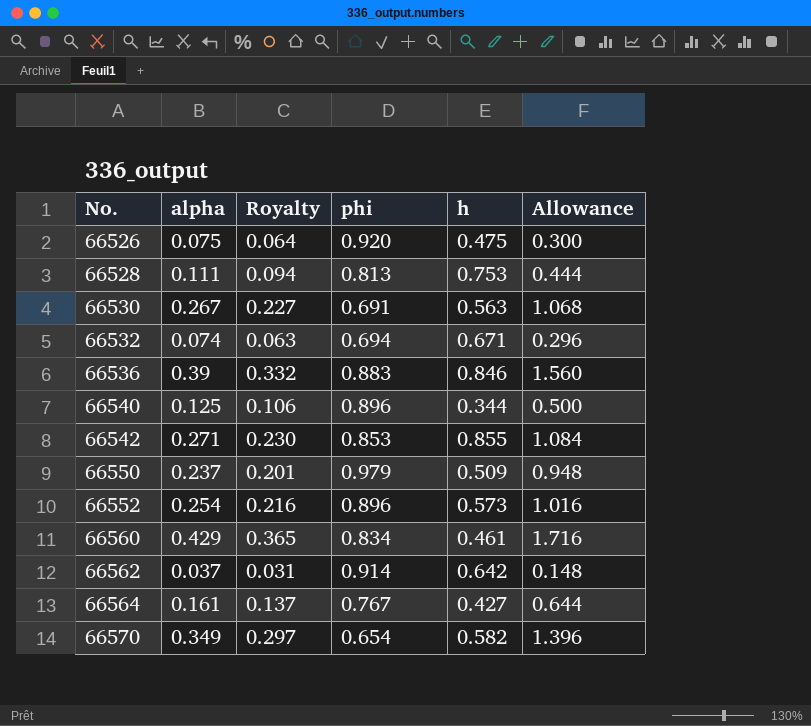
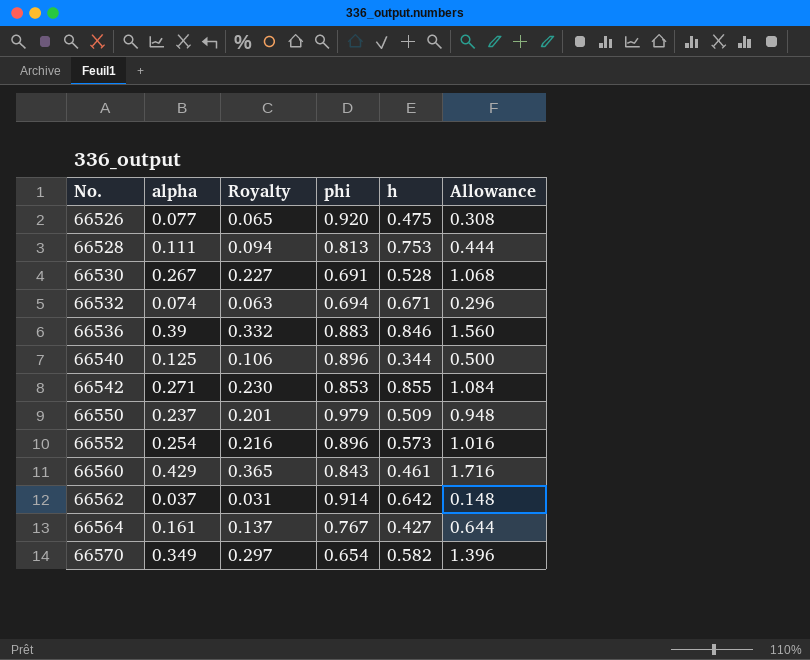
66526 | alpha: 0.075 -> 0.077
66526 | Royalty: 0.064 -> 0.065
66526 | Allowance: 0.300 -> 0.308
66530 | h: 0.563 -> 0.528
66560 | phi: 0.834 -> 0.843

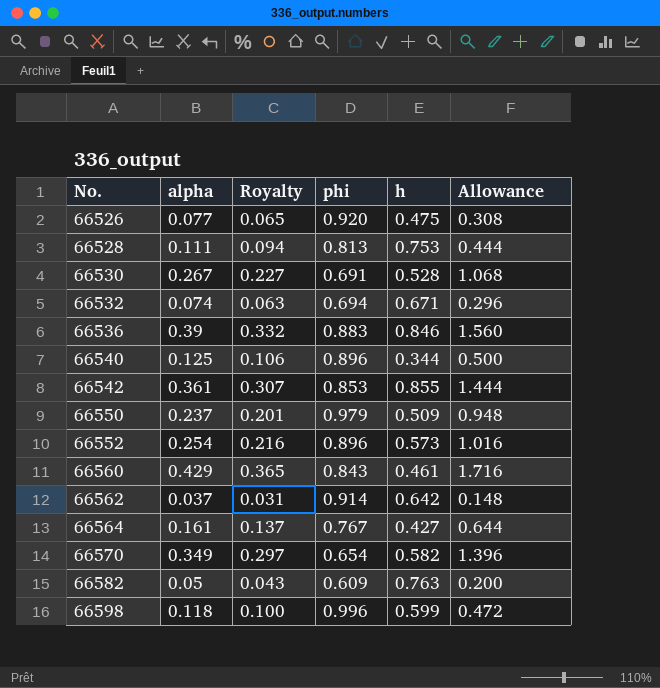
66542 | alpha: 0.271 -> 0.361
66542 | Royalty: 0.230 -> 0.307
66542 | Allowance: 1.084 -> 1.444
row 66582: none -> 0.05 | 0.043 | 0.609 | 0.763 | 0.200
row 66598: none -> 0.118 | 0.100 | 0.996 | 0.599 | 0.472

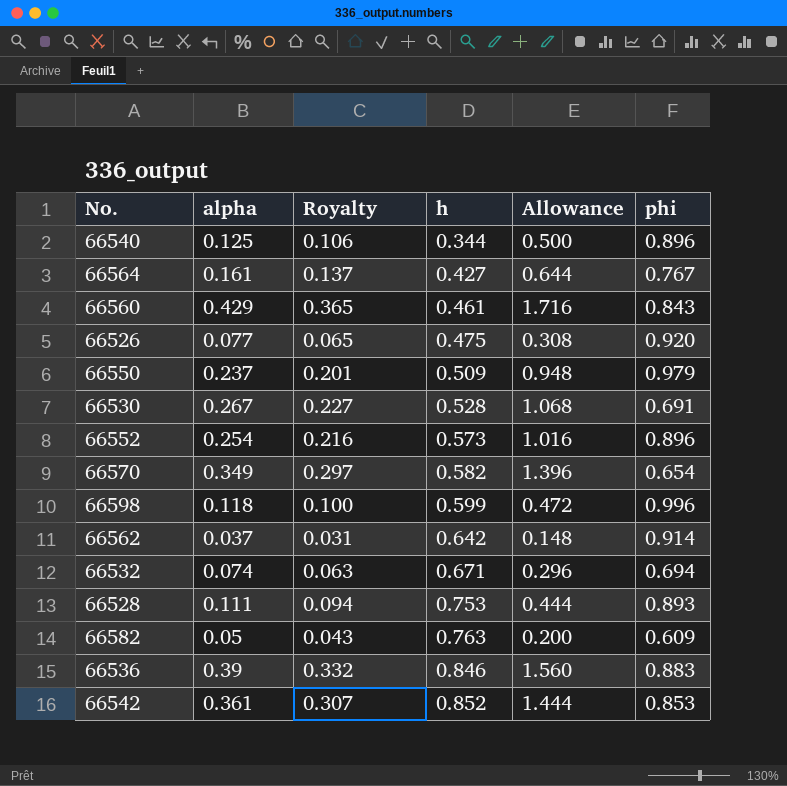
row order: No. ascending -> h ascending
column phi | position: 4 -> 6
66528 | phi: 0.813 -> 0.893
66542 | h: 0.855 -> 0.852

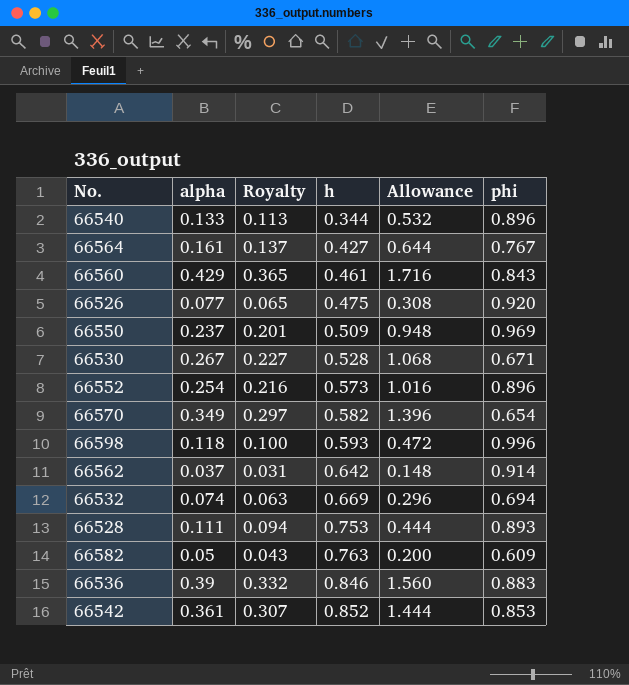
66540 | alpha: 0.125 -> 0.133
66540 | Royalty: 0.106 -> 0.113
66540 | Allowance: 0.500 -> 0.532
66550 | phi: 0.979 -> 0.969
66530 | phi: 0.691 -> 0.671
66598 | h: 0.599 -> 0.593
66532 | h: 0.671 -> 0.669

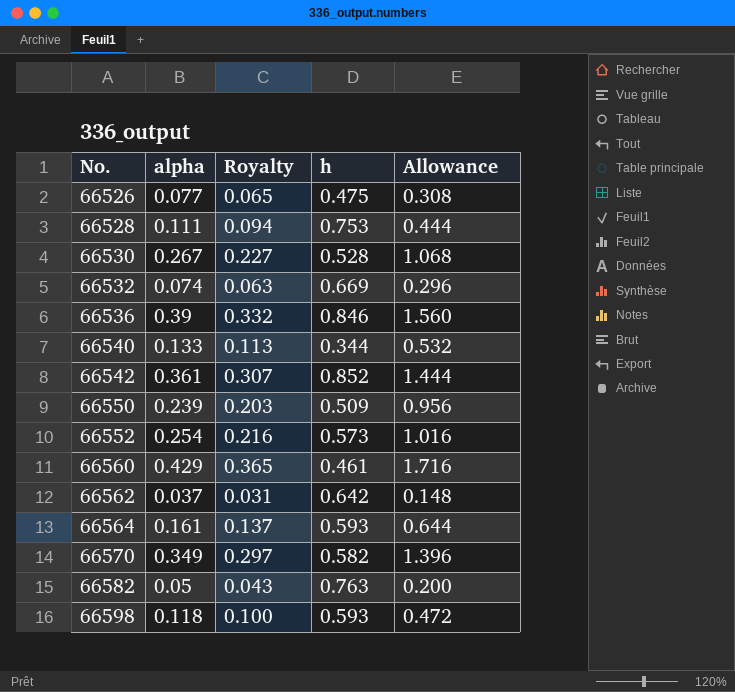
row order: h ascending -> No. ascending
column phi | position: 6 -> none
66550 | alpha: 0.237 -> 0.239
66550 | Royalty: 0.201 -> 0.203
66550 | Allowance: 0.948 -> 0.956
66564 | h: 0.427 -> 0.593

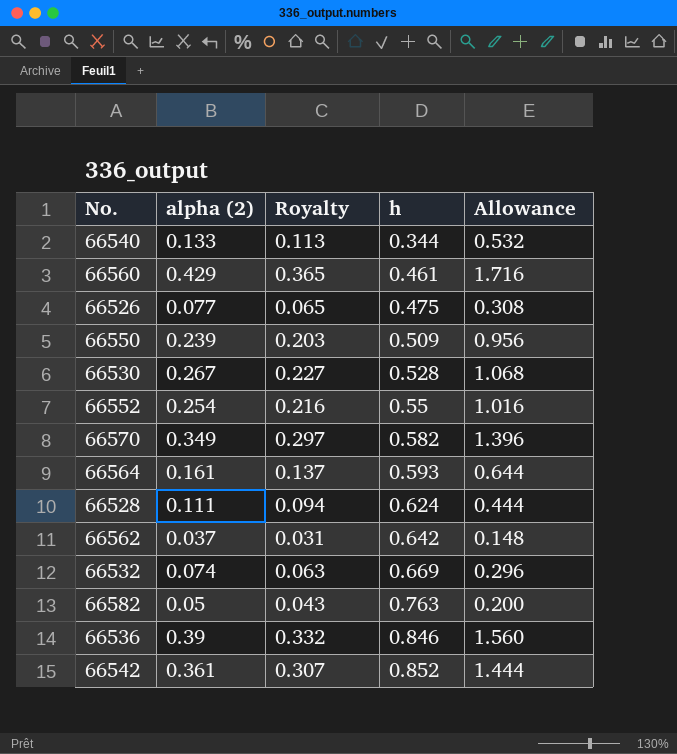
row order: No. ascending -> h ascending
column name: alpha -> alpha (2)
row 66598: 0.118 | 0.100 | 0.593 | 0.472 -> none
66552 | h: 0.573 -> 0.55
66528 | h: 0.753 -> 0.624

